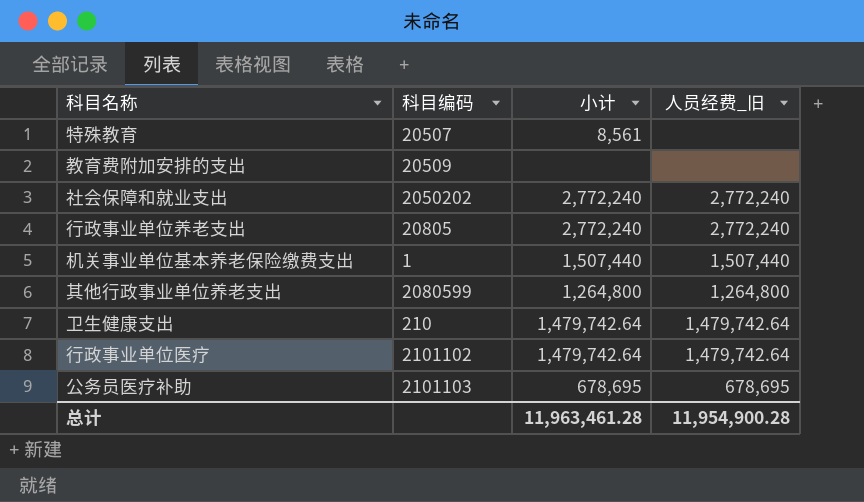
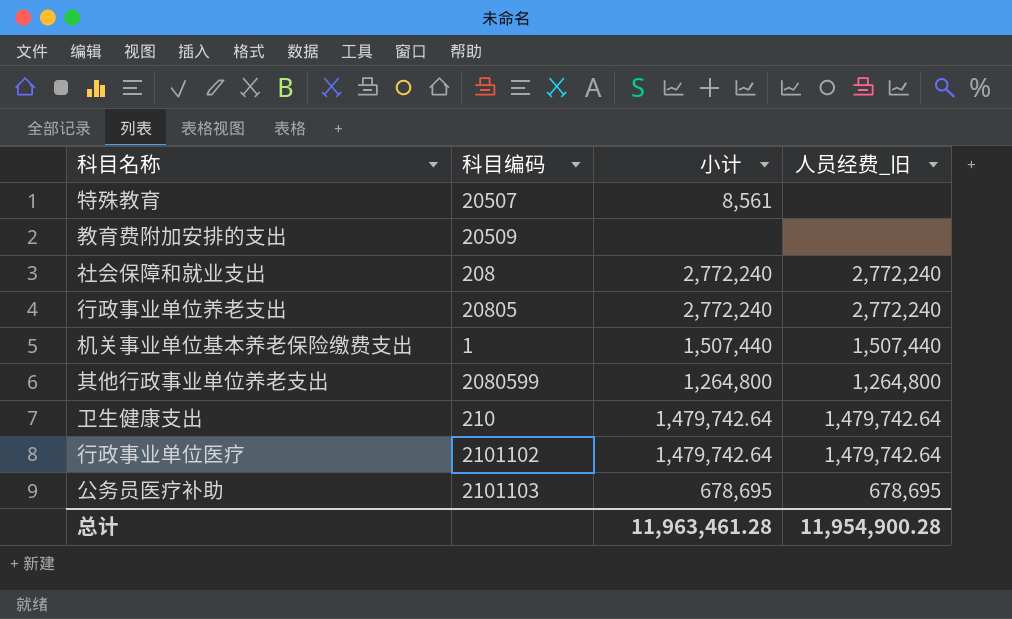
社会保障和就业支出 | 科目编码: 2050202 -> 208

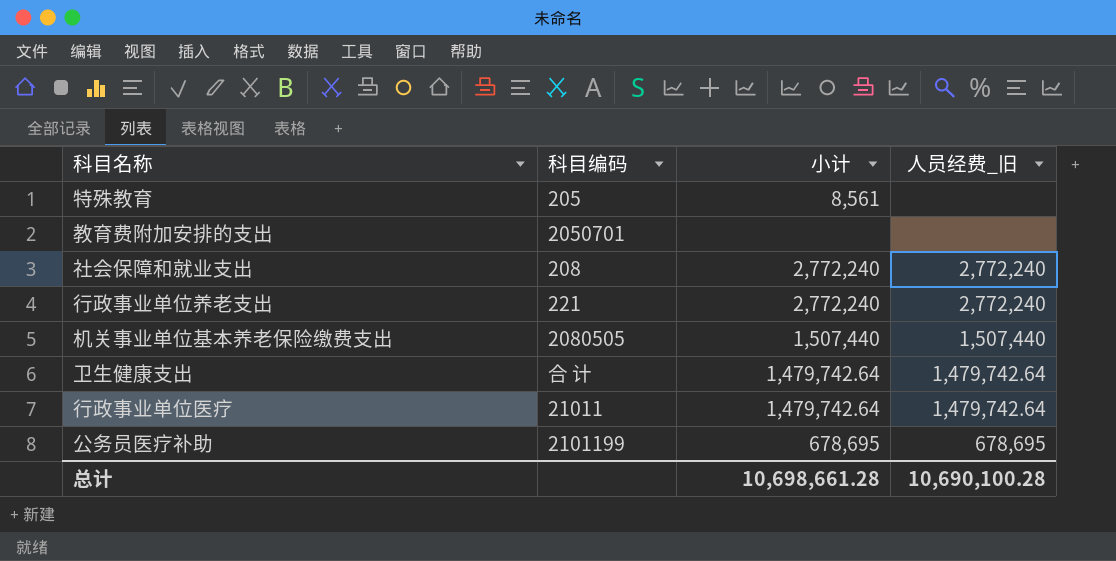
row 其他行政事业单位养老支出: 2080599 | 1,264,800 | 1,264,800 -> none
特殊教育 | 科目编码: 20507 -> 205
教育费附加安排的支出 | 科目编码: 20509 -> 2050701
行政事业单位养老支出 | 科目编码: 20805 -> 221
机关事业单位基本养老保险缴费支出 | 科目编码: 1 -> 2080505
卫生健康支出 | 科目编码: 210 -> 合 计
行政事业单位医疗 | 科目编码: 2101102 -> 21011
公务员医疗补助 | 科目编码: 2101103 -> 2101199
总计 | 小计: 11,963,461.28 -> 10,698,661.28
总计 | 人员经费_旧: 11,954,900.28 -> 10,690,100.28

